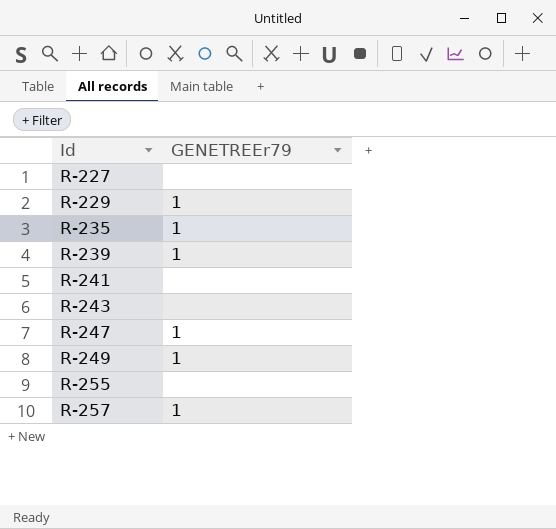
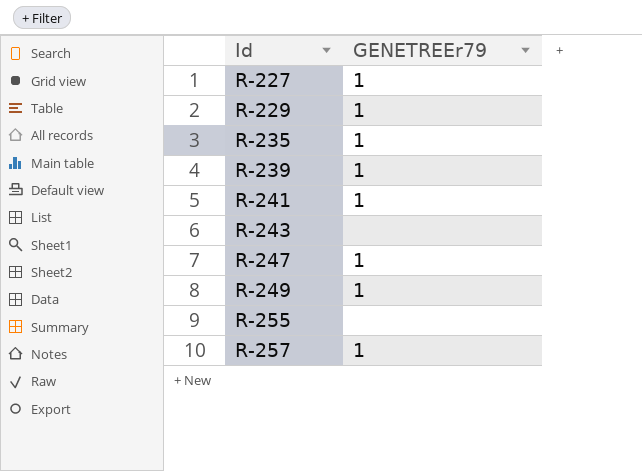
R-227 | GENETREEr79: none -> 1
R-241 | GENETREEr79: none -> 1

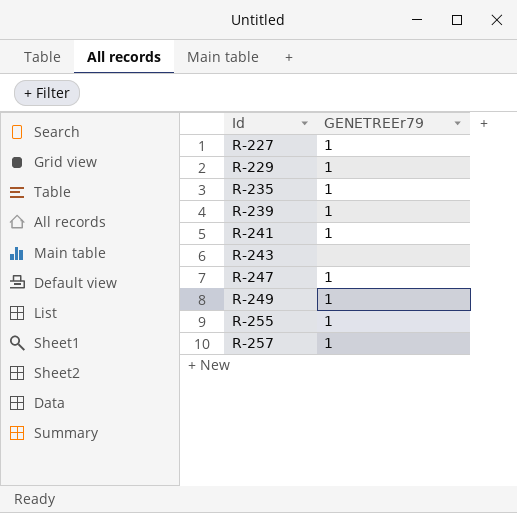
R-255 | GENETREEr79: none -> 1

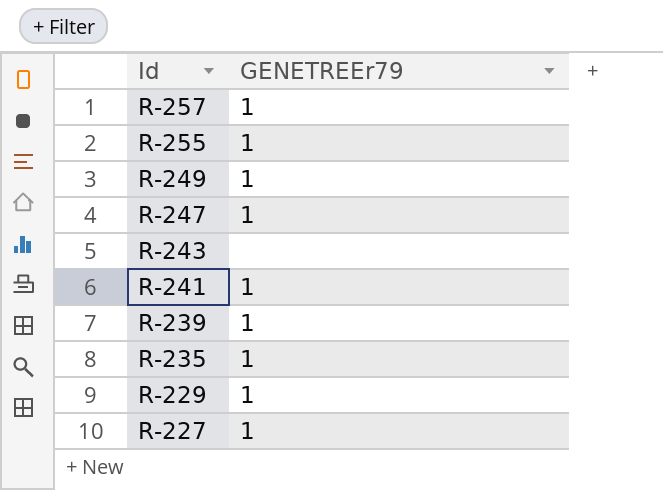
row order: Id ascending -> Id descending

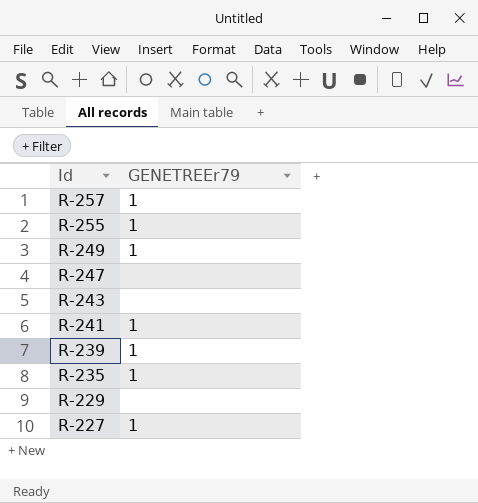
R-247 | GENETREEr79: 1 -> none
R-229 | GENETREEr79: 1 -> none

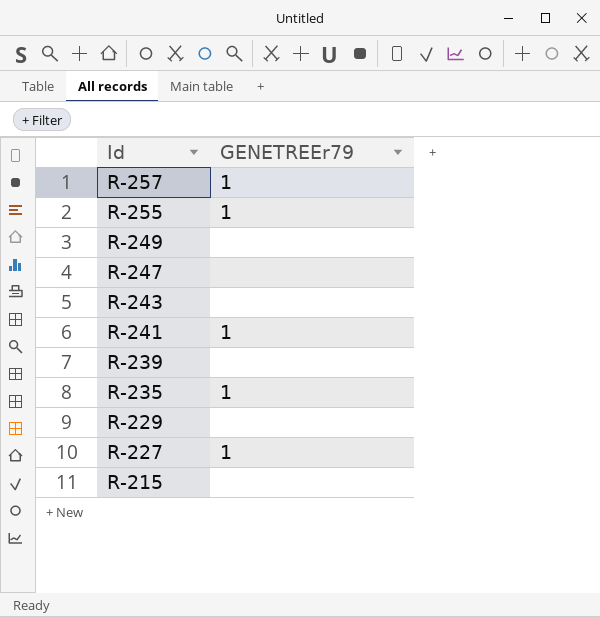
R-249 | GENETREEr79: 1 -> none
R-239 | GENETREEr79: 1 -> none
row R-215: none -> none

